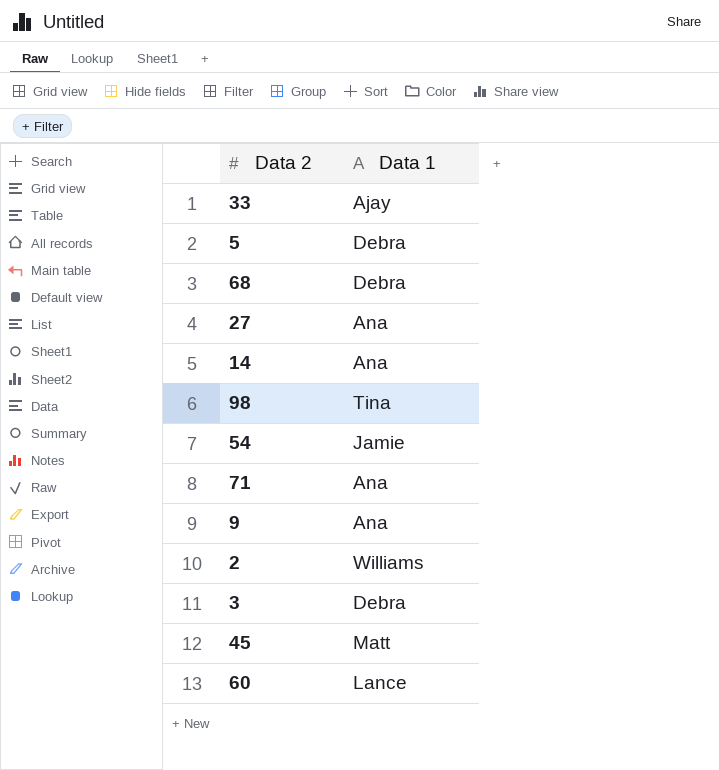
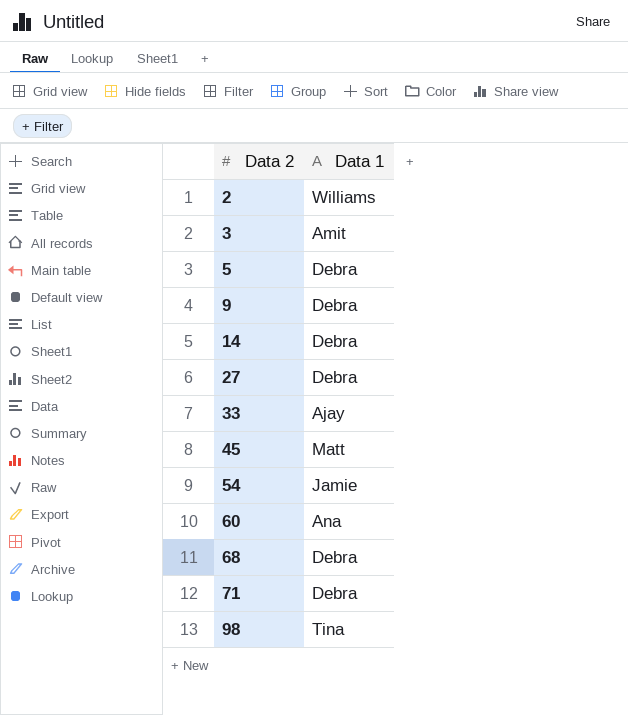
row order: none -> Data 2 ascending
3 | Data 1: Debra -> Amit
9 | Data 1: Ana -> Debra
14 | Data 1: Ana -> Debra
27 | Data 1: Ana -> Debra
60 | Data 1: Lance -> Ana
71 | Data 1: Ana -> Debra

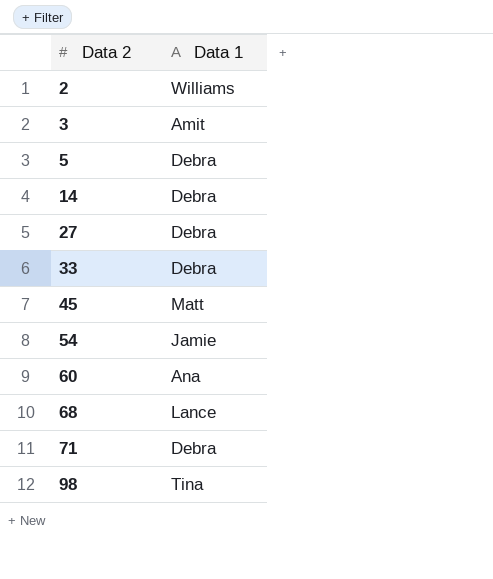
row 9: Debra -> none
33 | Data 1: Ajay -> Debra
68 | Data 1: Debra -> Lance

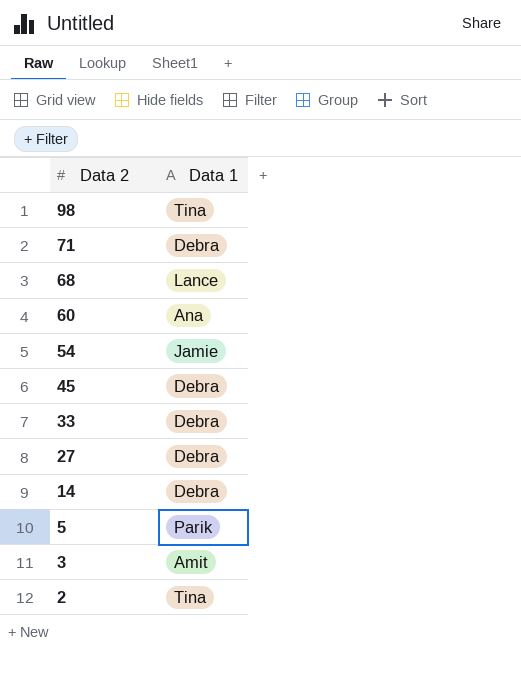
row order: Data 2 ascending -> Data 2 descending
45 | Data 1: Matt -> Debra
5 | Data 1: Debra -> Parik
2 | Data 1: Williams -> Tina

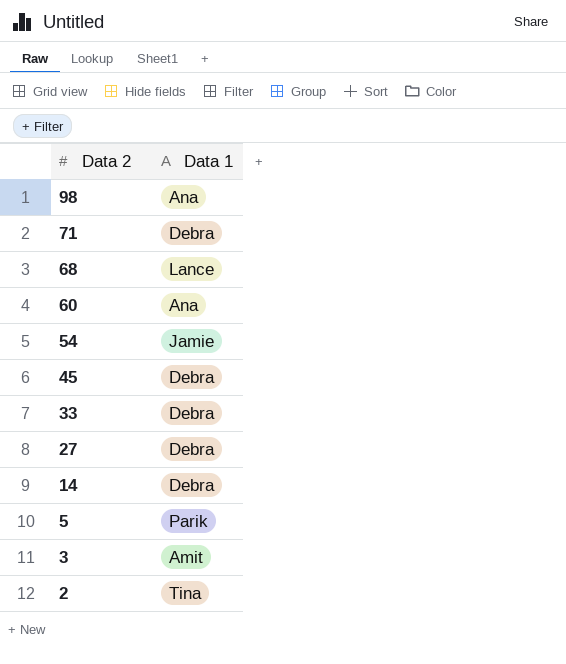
98 | Data 1: Tina -> Ana

